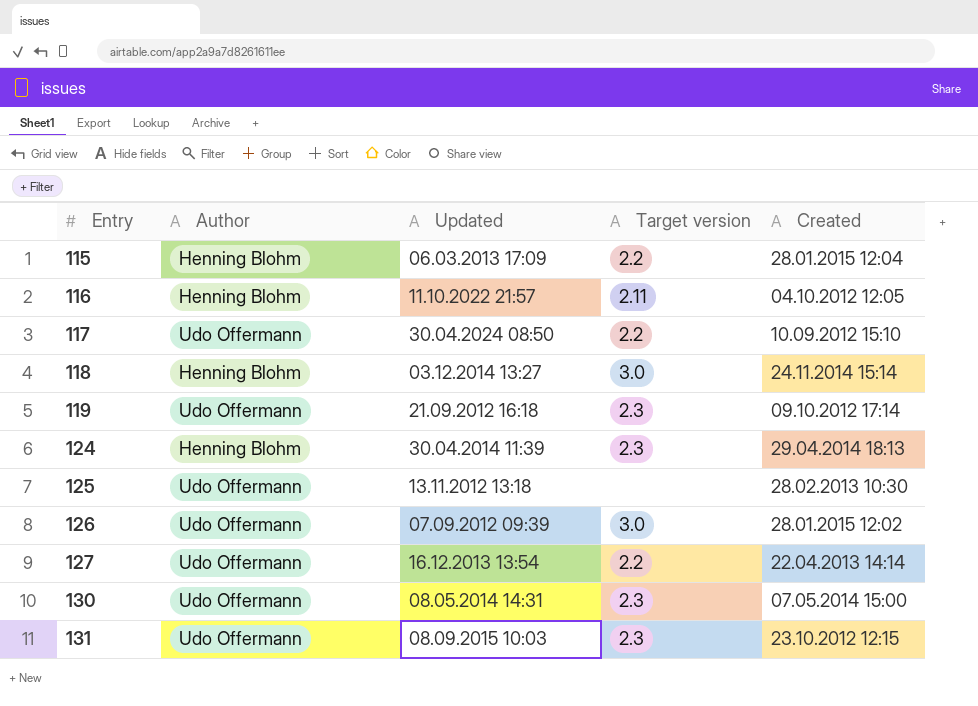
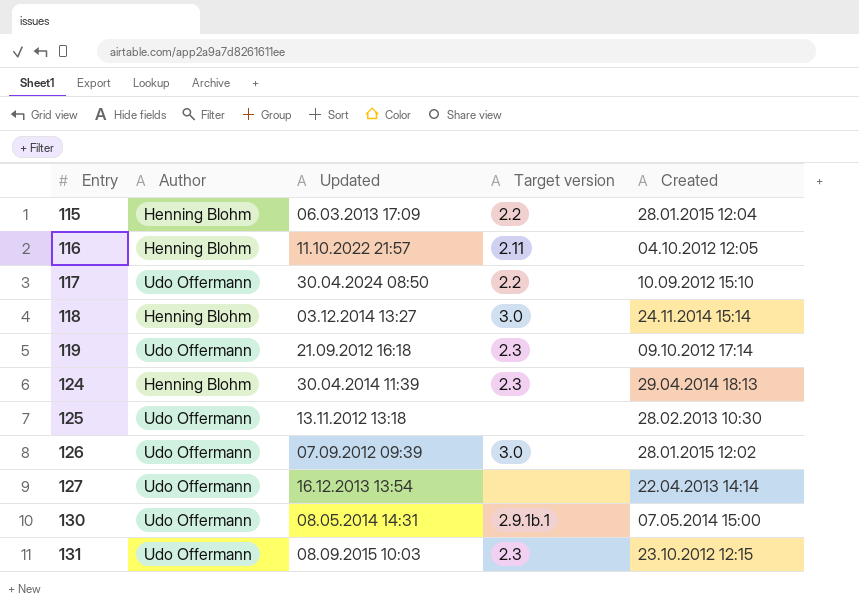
127 | Target version: 2.2 -> none
130 | Target version: 2.3 -> 2.9.1b.1

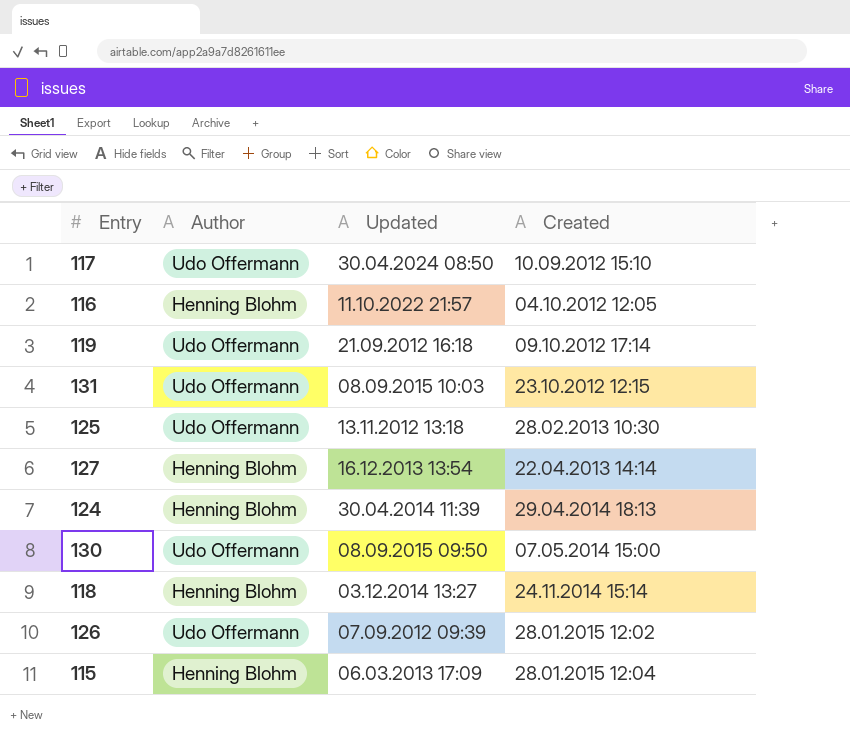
row order: Entry ascending -> Created ascending
column Target version | position: 4 -> none
127 | Author: Udo Offermann -> Henning Blohm
130 | Updated: 08.05.2014 14:31 -> 08.09.2015 09:50

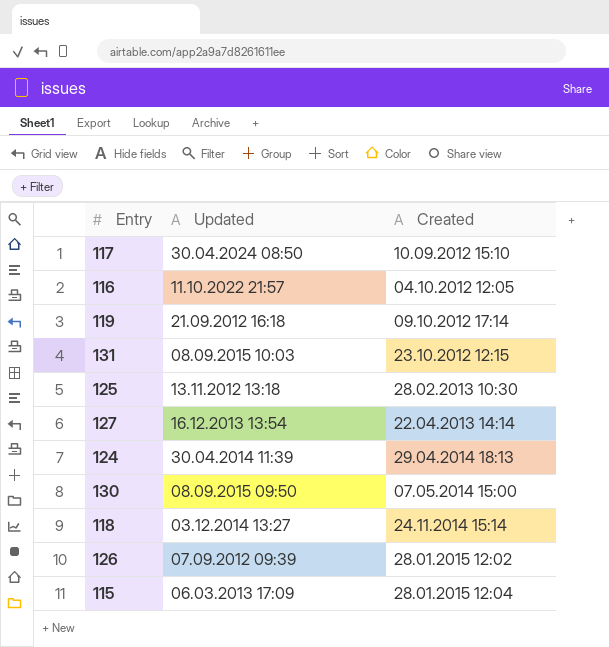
column Author | position: 2 -> none

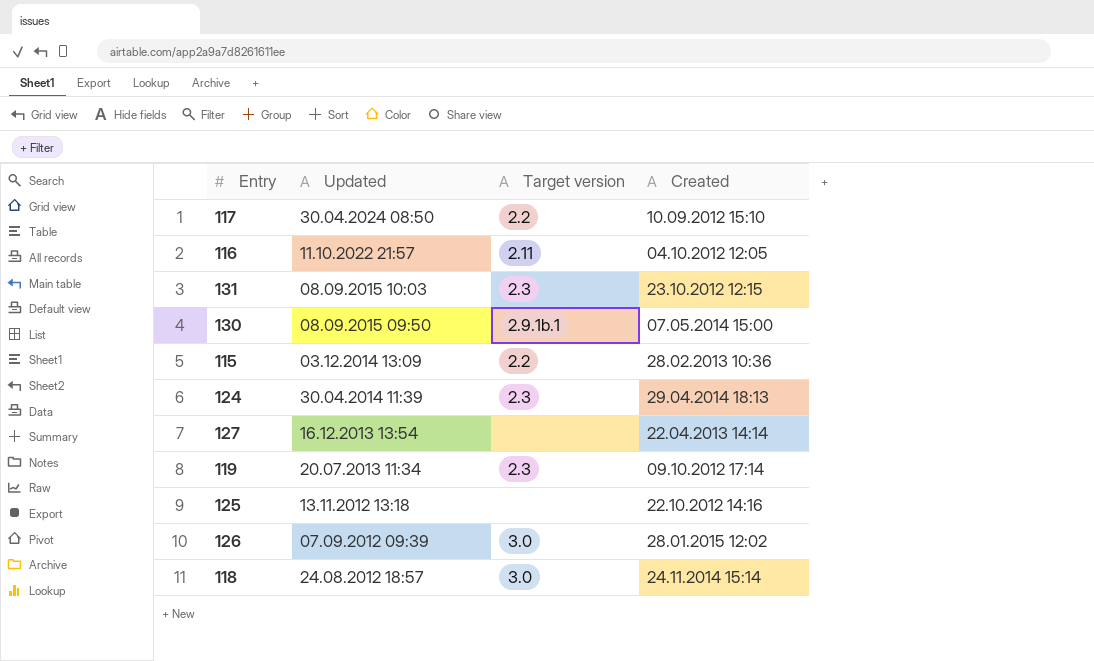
row order: Created ascending -> Updated descending
column Target version | position: none -> 3
115 | Updated: 06.03.2013 17:09 -> 03.12.2014 13:09
115 | Created: 28.01.2015 12:04 -> 28.02.2013 10:36
119 | Updated: 21.09.2012 16:18 -> 20.07.2013 11:34
125 | Created: 28.02.2013 10:30 -> 22.10.2012 14:16
118 | Updated: 03.12.2014 13:27 -> 24.08.2012 18:57

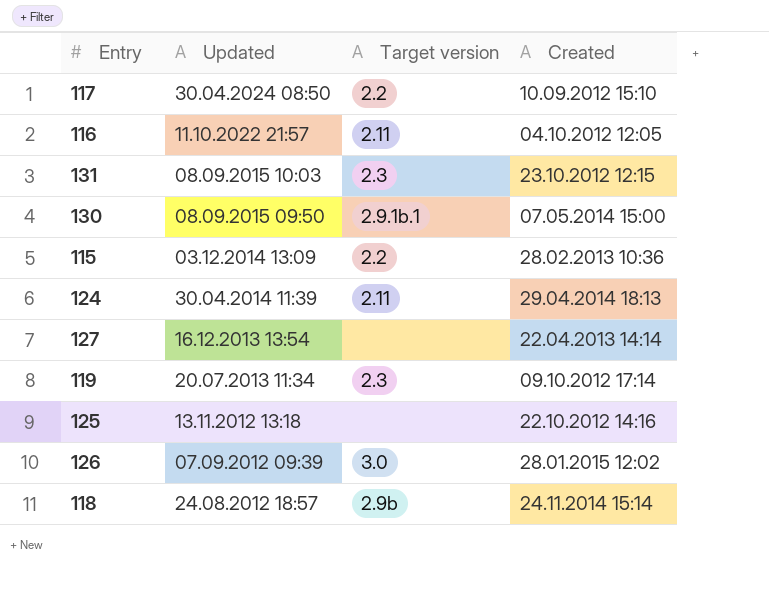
124 | Target version: 2.3 -> 2.11
118 | Target version: 3.0 -> 2.9b

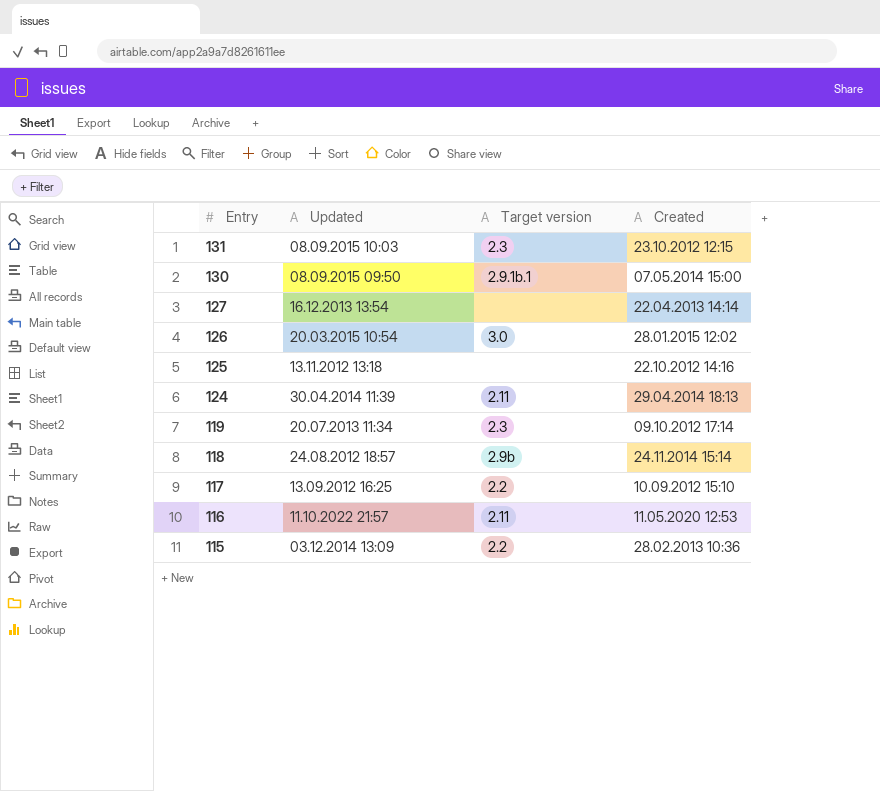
row order: Updated descending -> Entry descending
126 | Updated: 07.09.2012 09:39 -> 20.03.2015 10:54
117 | Updated: 30.04.2024 08:50 -> 13.09.2012 16:25
116 | Created: 04.10.2012 12:05 -> 11.05.2020 12:53

